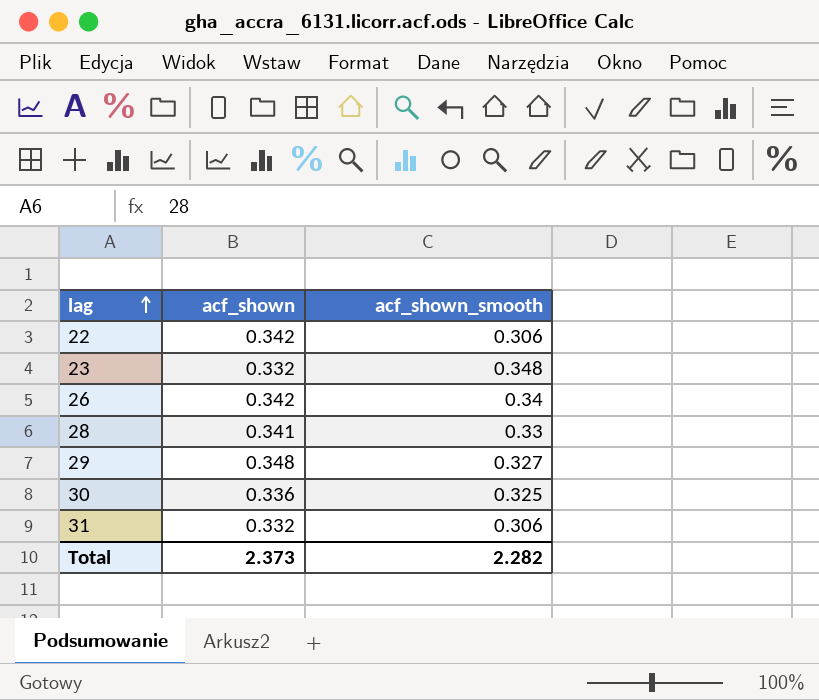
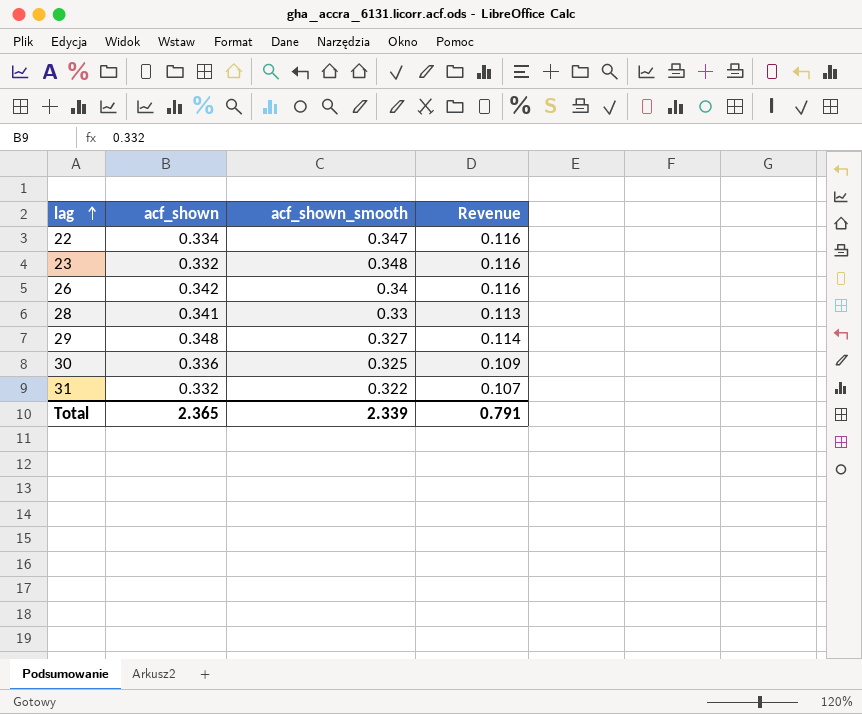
column Revenue | formula: none -> [acf_shown] * [acf_shown_smooth]
22 | acf_shown: 0.342 -> 0.334
22 | acf_shown_smooth: 0.306 -> 0.347
31 | acf_shown_smooth: 0.306 -> 0.322
Total | acf_shown: 2.373 -> 2.365
Total | acf_shown_smooth: 2.282 -> 2.339

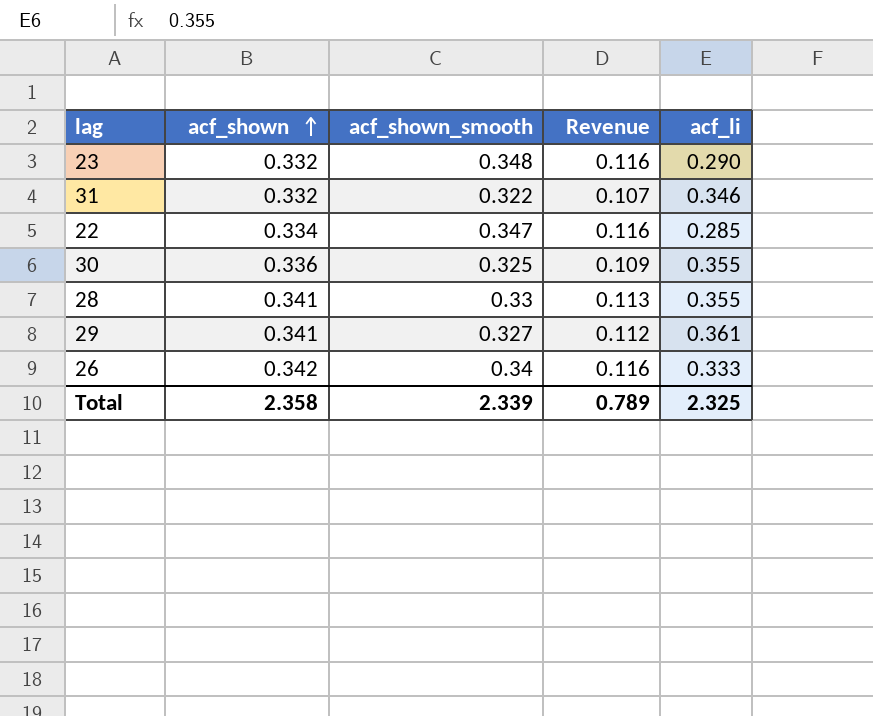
row order: lag ascending -> acf_shown ascending
column acf_li | position: none -> 5
29 | acf_shown: 0.348 -> 0.341
29 | Revenue: 0.114 -> 0.112
Total | acf_shown: 2.365 -> 2.358
Total | Revenue: 0.791 -> 0.789

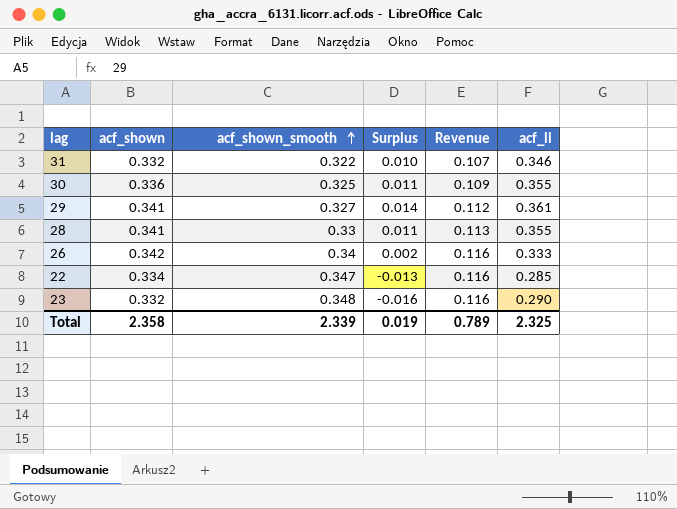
row order: acf_shown ascending -> acf_shown_smooth ascending
column Surplus | formula: none -> [acf_shown] - [acf_shown_smooth]

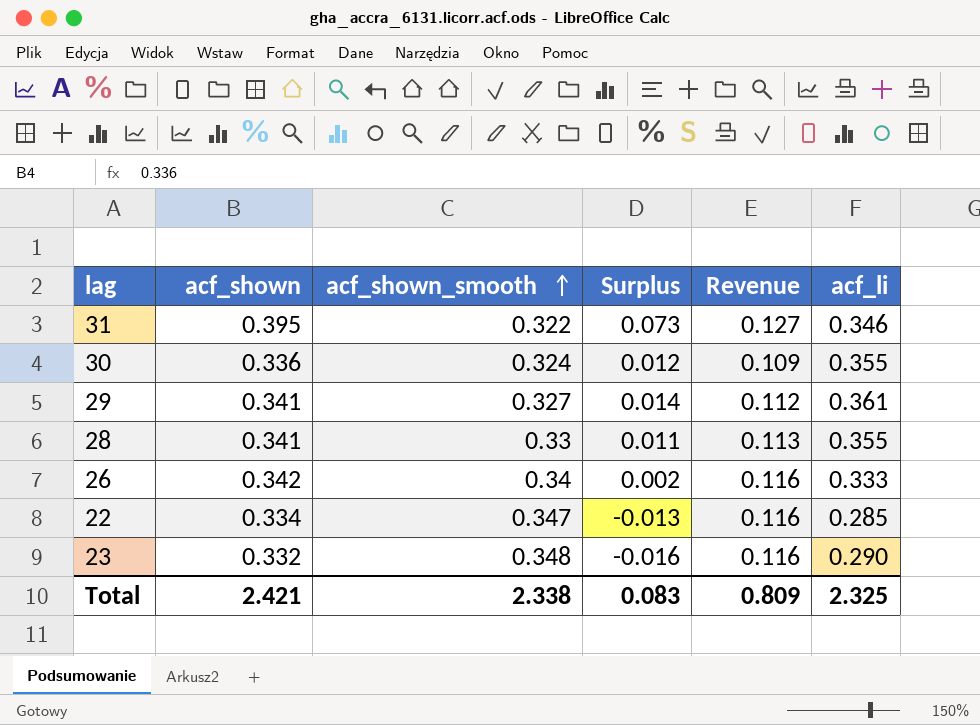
31 | acf_shown: 0.332 -> 0.395
31 | Surplus: 0.010 -> 0.073
31 | Revenue: 0.107 -> 0.127
30 | acf_shown_smooth: 0.325 -> 0.324
30 | Surplus: 0.011 -> 0.012
Total | acf_shown: 2.358 -> 2.421
Total | acf_shown_smooth: 2.339 -> 2.338
Total | Surplus: 0.019 -> 0.083
Total | Revenue: 0.789 -> 0.809

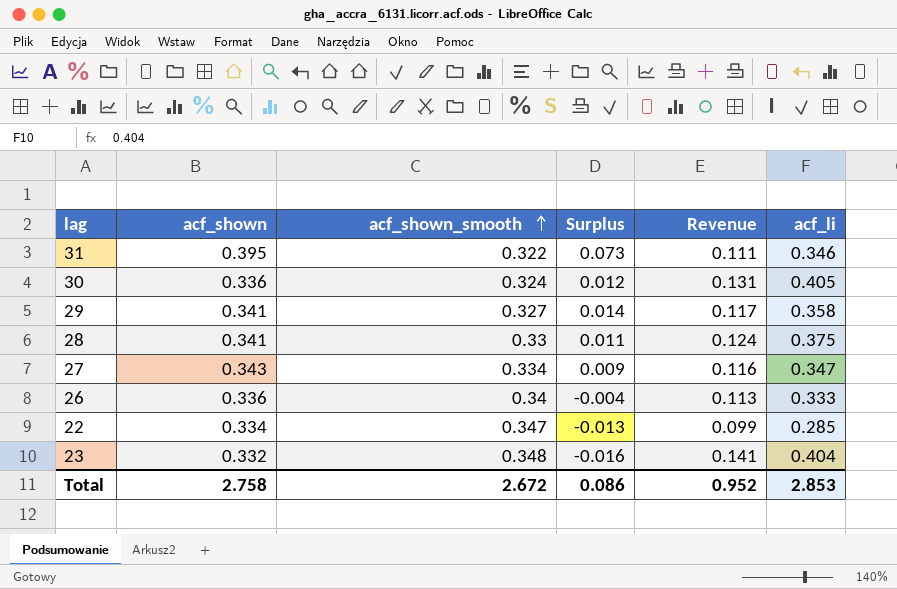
column Revenue | formula: [acf_shown] * [acf_shown_smooth] -> [acf_shown_smooth] * [acf_li]
30 | acf_li: 0.355 -> 0.405
29 | acf_li: 0.361 -> 0.358
28 | acf_li: 0.355 -> 0.375
row 27: none -> 0.343 | 0.334 | 0.009 | 0.116 | 0.347
26 | acf_shown: 0.342 -> 0.336
26 | Surplus: 0.002 -> -0.004
23 | acf_li: 0.290 -> 0.404
Total | acf_shown: 2.421 -> 2.758
Total | acf_shown_smooth: 2.338 -> 2.672
Total | Surplus: 0.083 -> 0.086
Total | Revenue: 0.809 -> 0.952
Total | acf_li: 2.325 -> 2.853

